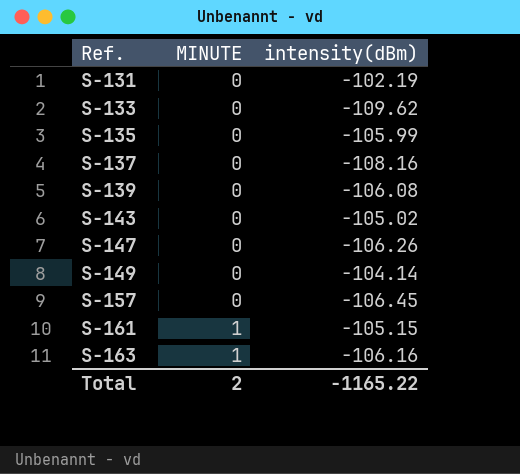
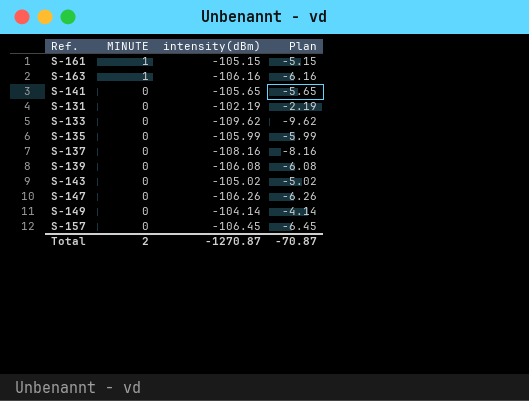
row order: Ref. ascending -> MINUTE descending
column Plan | formula: none -> [intensity(dBm)] + 100
row S-141: none -> 0 | -105.65 | -5.65
Total | intensity(dBm): -1165.22 -> -1270.87

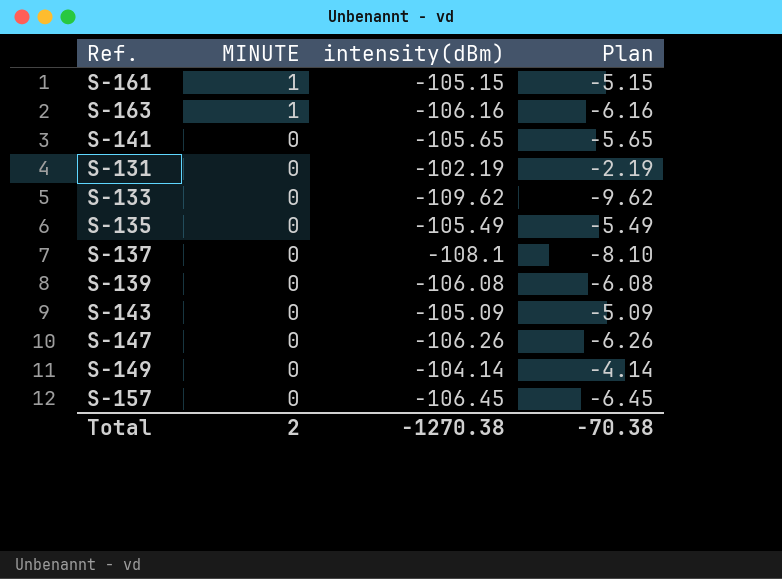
S-135 | intensity(dBm): -105.99 -> -105.49
S-135 | Plan: -5.99 -> -5.49
S-137 | intensity(dBm): -108.16 -> -108.1
S-137 | Plan: -8.16 -> -8.10
S-143 | intensity(dBm): -105.02 -> -105.09
S-143 | Plan: -5.02 -> -5.09
Total | intensity(dBm): -1270.87 -> -1270.38
Total | Plan: -70.87 -> -70.38

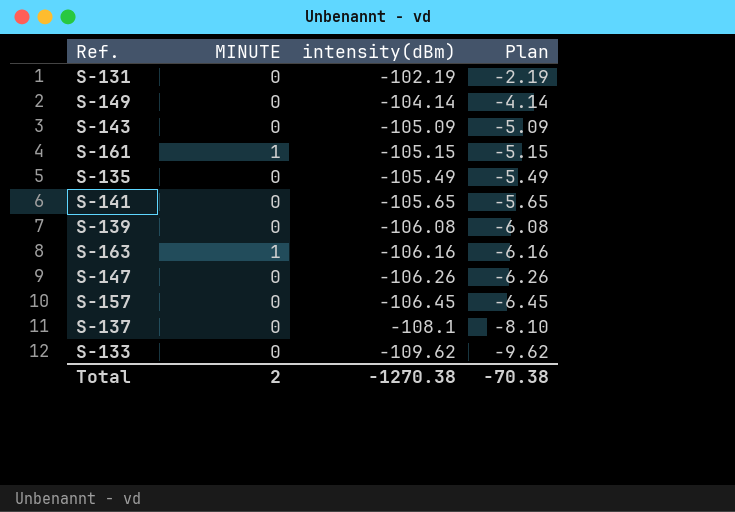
row order: MINUTE descending -> intensity(dBm) descending

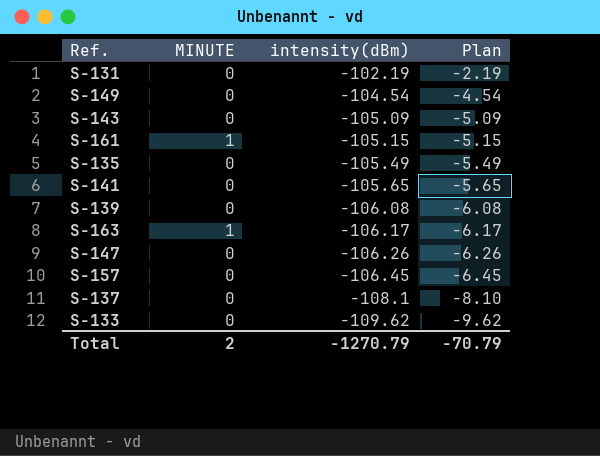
S-149 | intensity(dBm): -104.14 -> -104.54
S-149 | Plan: -4.14 -> -4.54
S-163 | intensity(dBm): -106.16 -> -106.17
S-163 | Plan: -6.16 -> -6.17
Total | intensity(dBm): -1270.38 -> -1270.79
Total | Plan: -70.38 -> -70.79

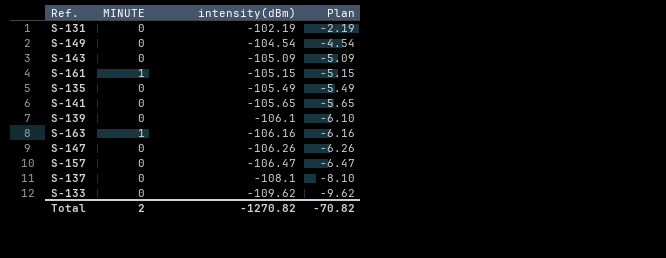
S-139 | intensity(dBm): -106.08 -> -106.1
S-139 | Plan: -6.08 -> -6.10
S-163 | intensity(dBm): -106.17 -> -106.16
S-163 | Plan: -6.17 -> -6.16
S-157 | intensity(dBm): -106.45 -> -106.47
S-157 | Plan: -6.45 -> -6.47
Total | intensity(dBm): -1270.79 -> -1270.82
Total | Plan: -70.79 -> -70.82

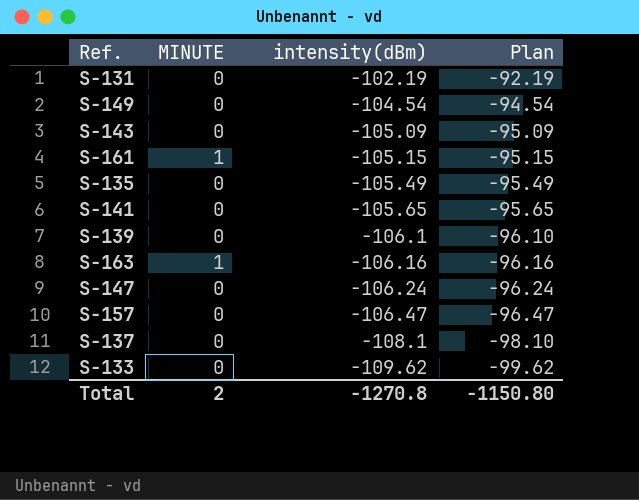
column Plan | formula: [intensity(dBm)] + 100 -> [intensity(dBm)] + 10
S-147 | intensity(dBm): -106.26 -> -106.24
Total | intensity(dBm): -1270.82 -> -1270.8
Total | Plan: -70.82 -> -1150.80

